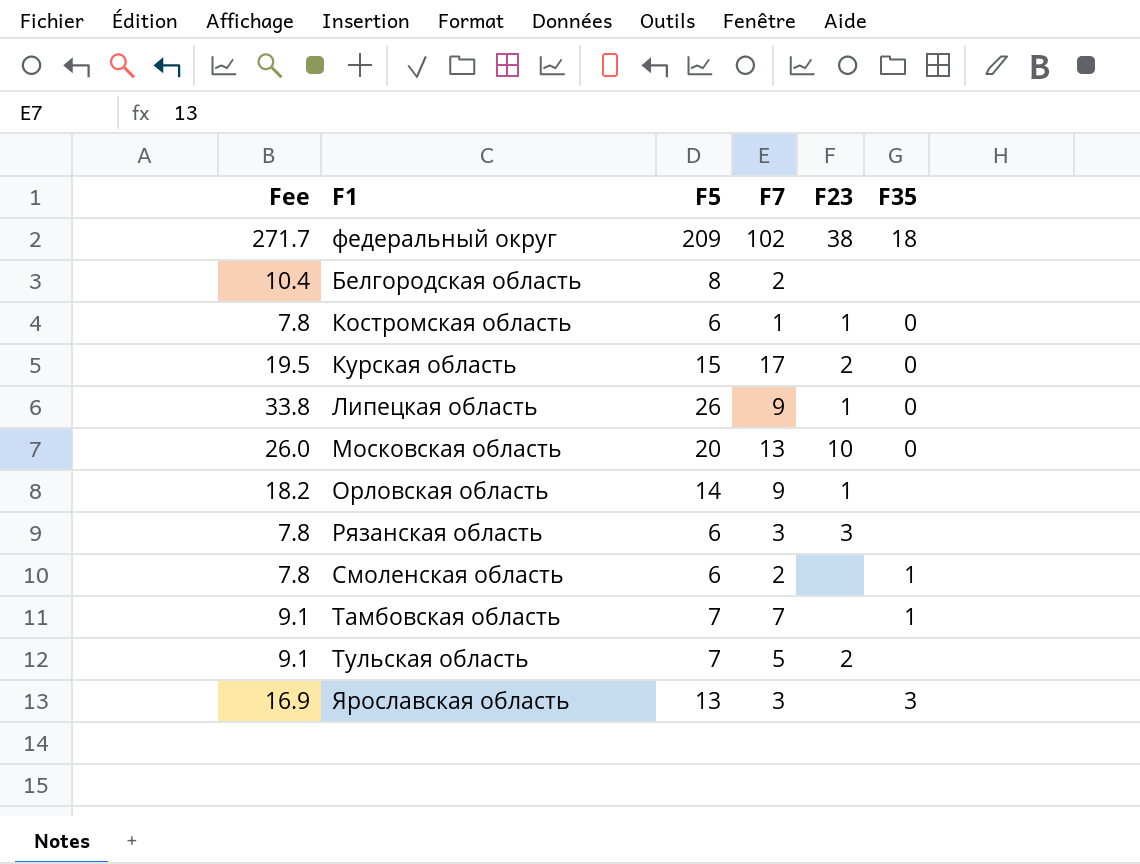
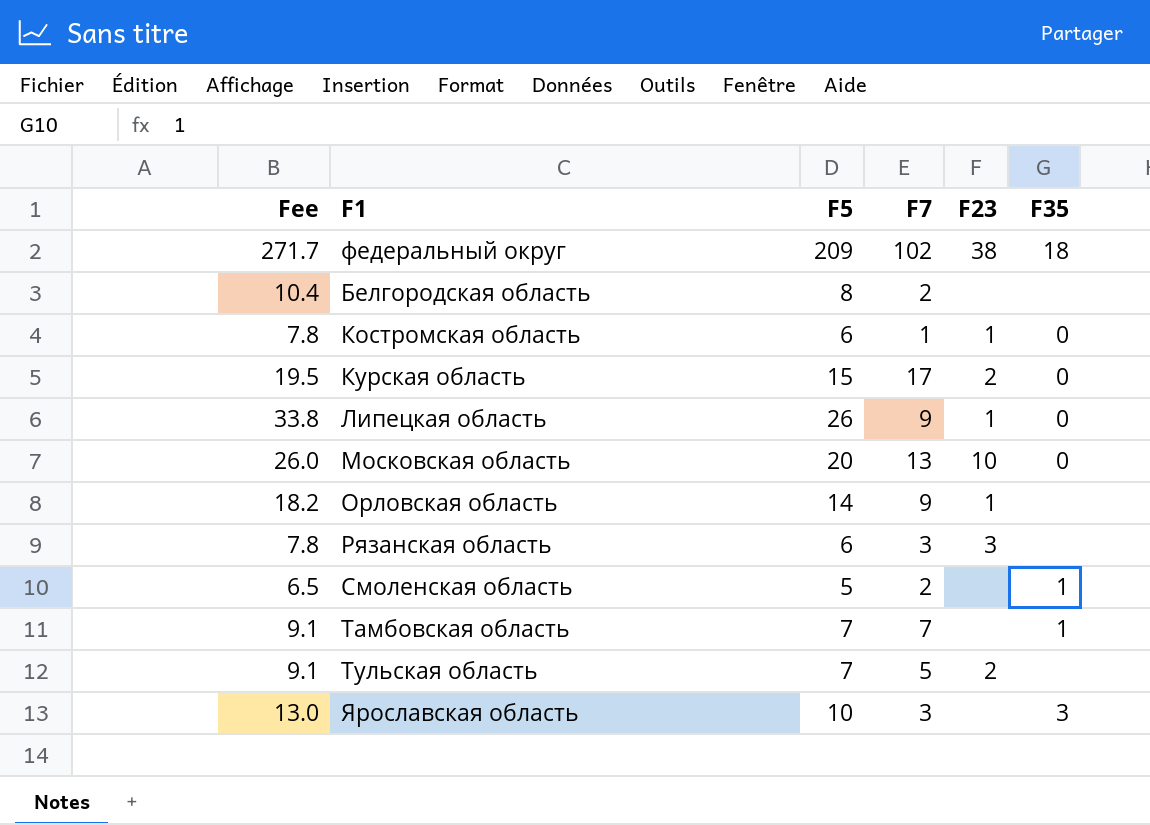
Смоленская область | Fee: 7.8 -> 6.5
Смоленская область | F5: 6 -> 5
Ярославская область | Fee: 16.9 -> 13.0
Ярославская область | F5: 13 -> 10

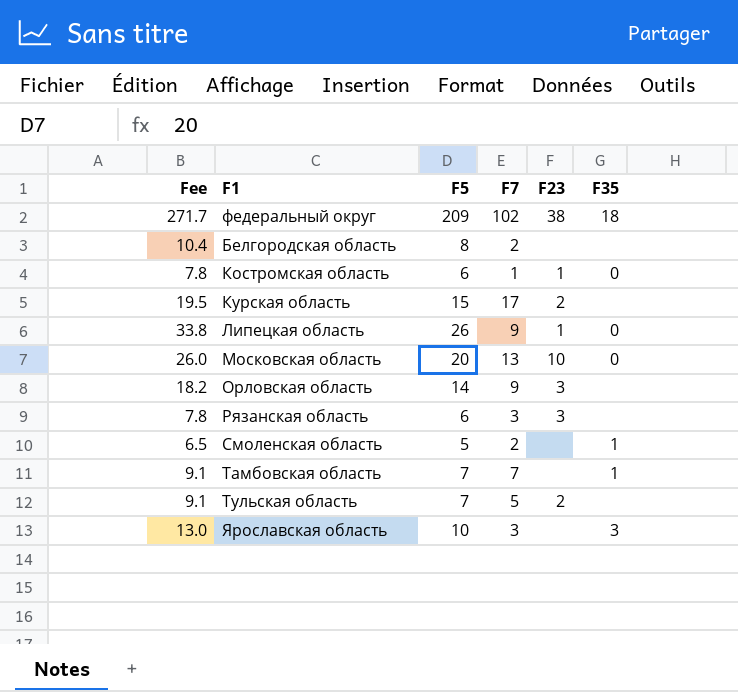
Курская область | F35: 0 -> none
Орловская область | F23: 1 -> 3

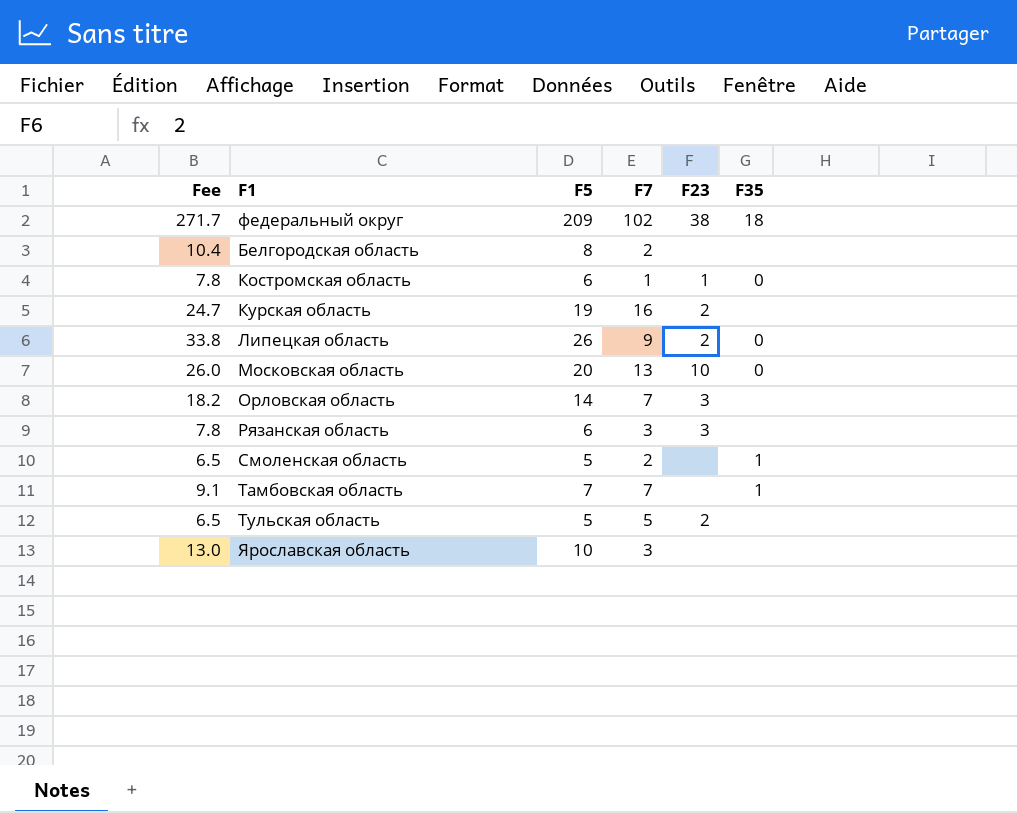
Курская область | Fee: 19.5 -> 24.7
Курская область | F5: 15 -> 19
Курская область | F7: 17 -> 16
Липецкая область | F23: 1 -> 2
Орловская область | F7: 9 -> 7
Тульская область | Fee: 9.1 -> 6.5
Тульская область | F5: 7 -> 5
Ярославская область | F35: 3 -> none

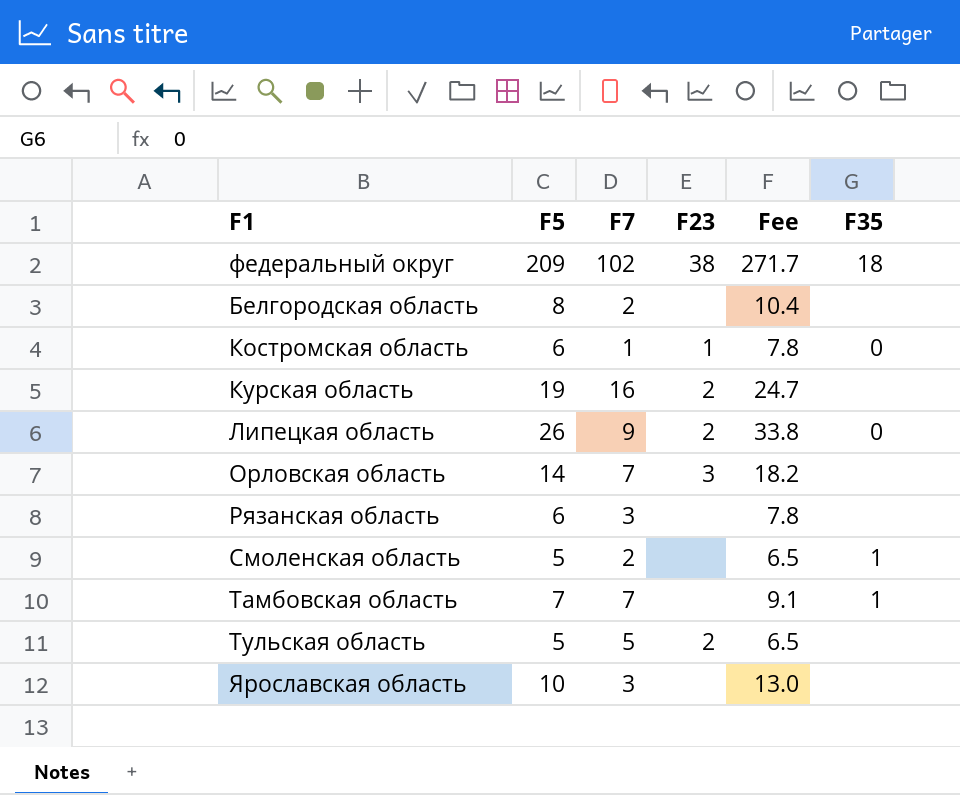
column Fee | position: 1 -> 5
row Московская область: 26.0 | 20 | 13 | 10 | 0 -> none
Рязанская область | F23: 3 -> none

